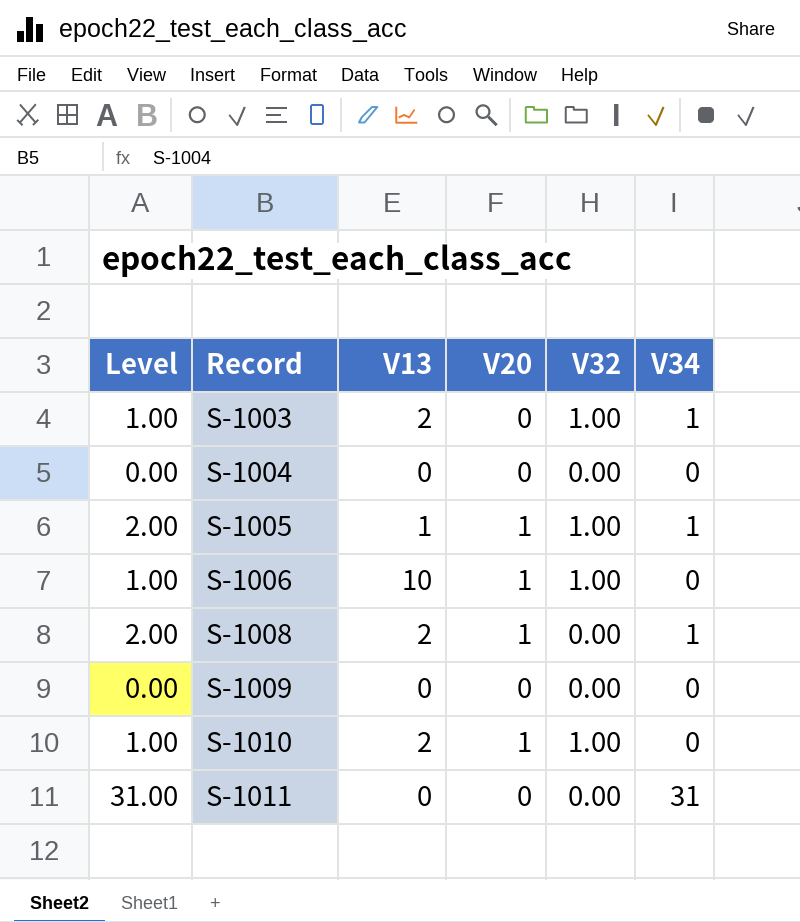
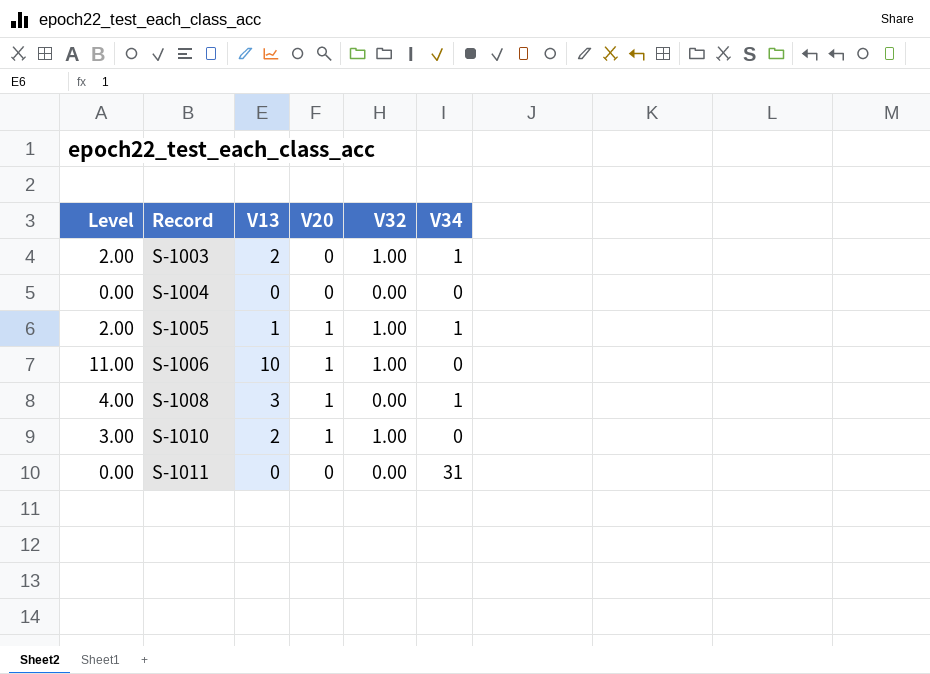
column Level | formula: [V20] + [V34] -> [V13] + [V20]
row S-1009: 0.00 | 0 | 0 | 0.00 | 0 -> none
S-1008 | V13: 2 -> 3

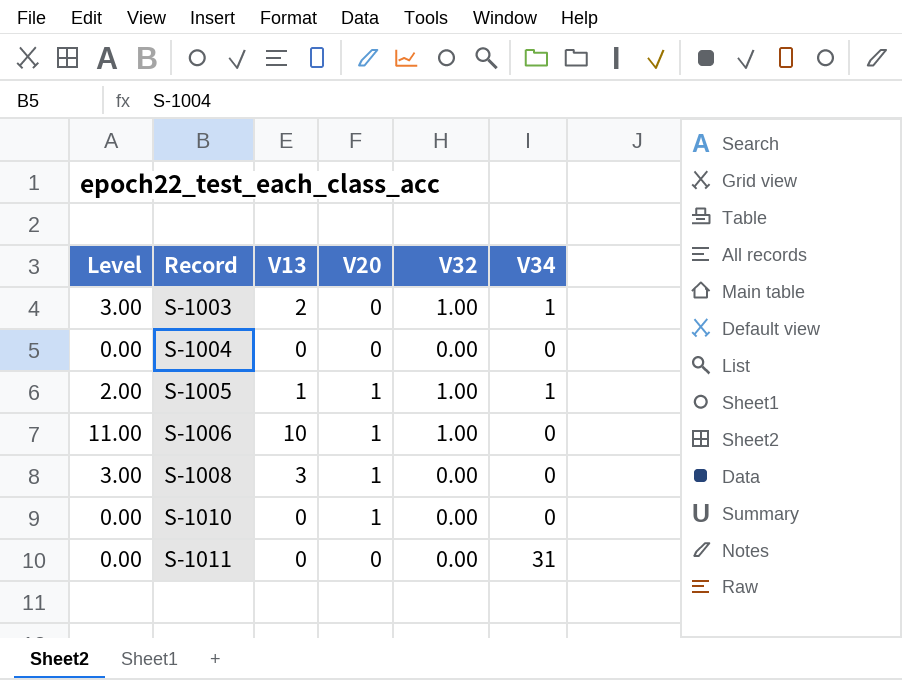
column Level | formula: [V13] + [V20] -> [V13] + [V32]
S-1008 | V34: 1 -> 0
S-1010 | V13: 2 -> 0
S-1010 | V32: 1.00 -> 0.00

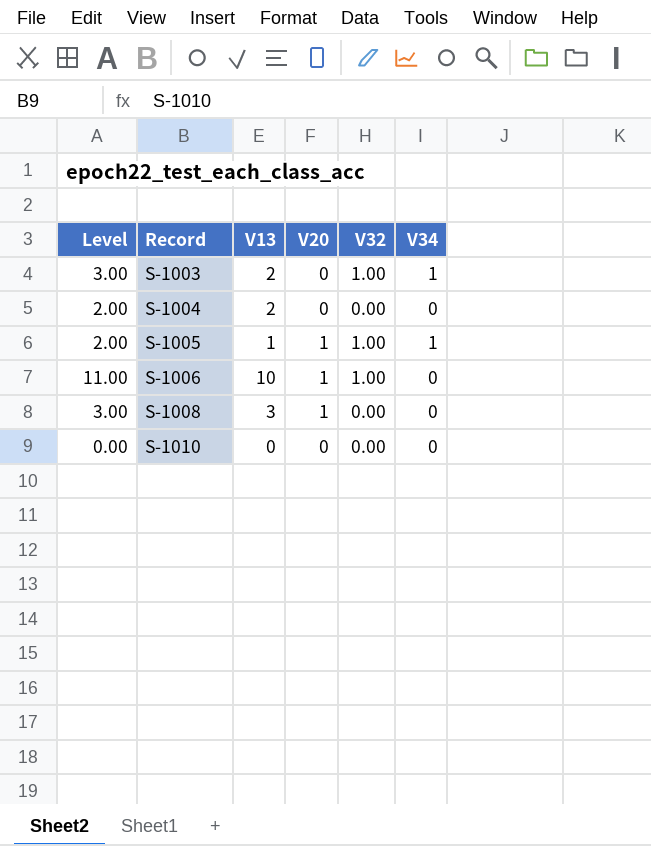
row S-1011: 0.00 | 0 | 0 | 0.00 | 31 -> none
S-1004 | Level: 0.00 -> 2.00
S-1004 | V13: 0 -> 2
S-1010 | V20: 1 -> 0

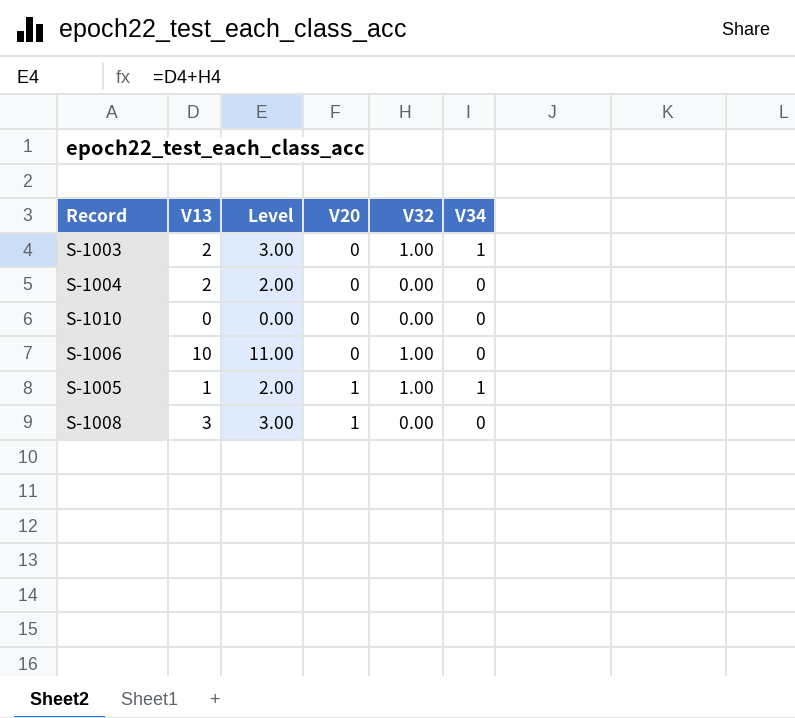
row order: Record ascending -> V20 ascending
column Level | position: 1 -> 3
S-1006 | V20: 1 -> 0

